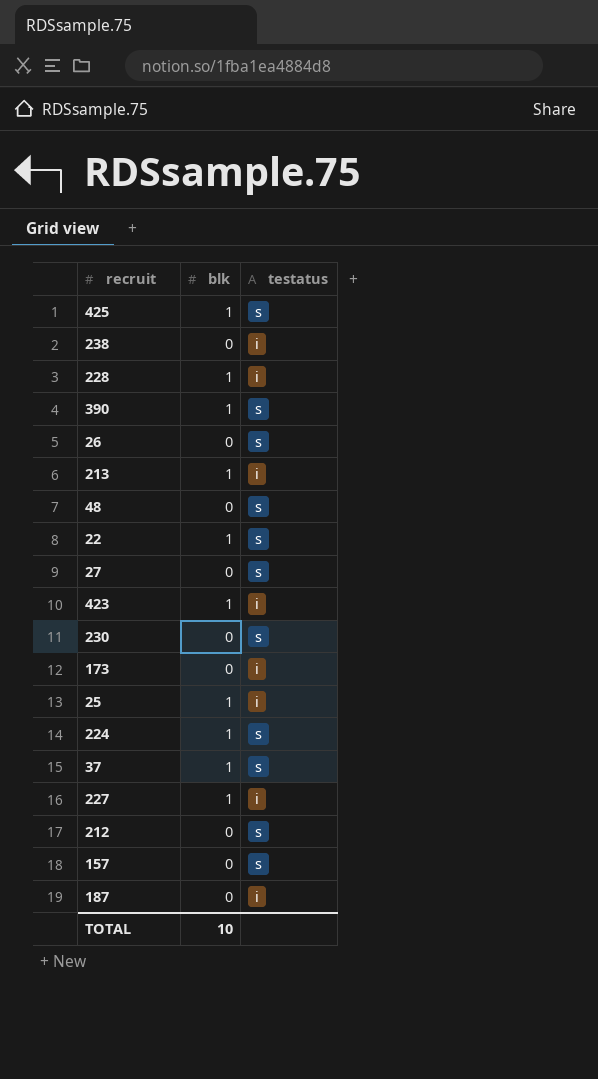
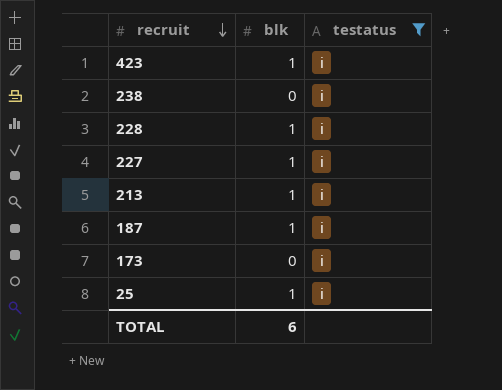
filter: none -> testatus = i
row order: none -> recruit descending
187 | blk: 0 -> 1
TOTAL | blk: 10 -> 6

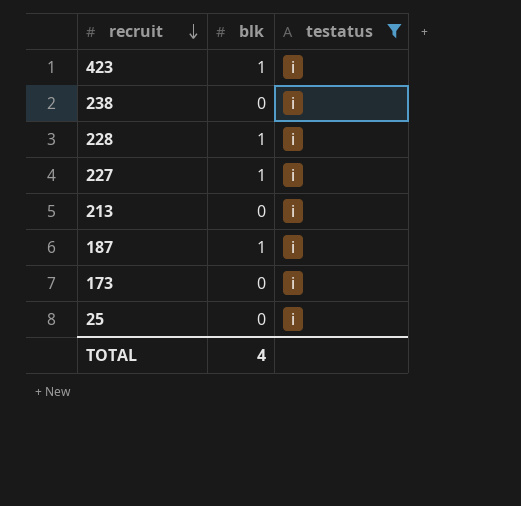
213 | blk: 1 -> 0
25 | blk: 1 -> 0
TOTAL | blk: 6 -> 4

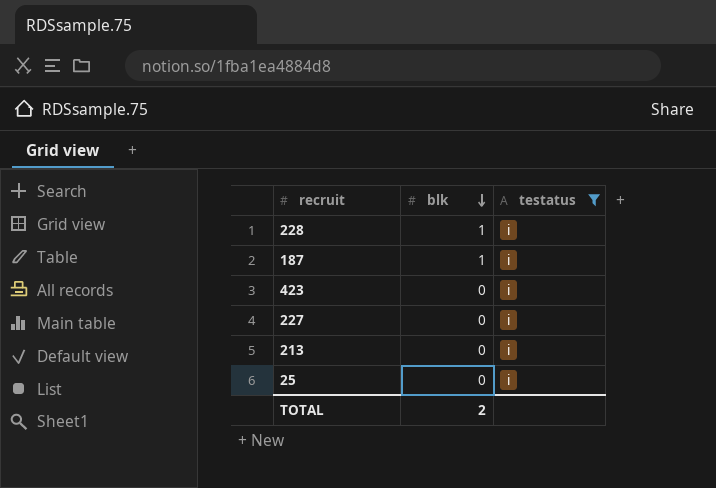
row order: recruit descending -> blk descending
row 238: 0 | i -> none
row 173: 0 | i -> none
423 | blk: 1 -> 0
227 | blk: 1 -> 0
TOTAL | blk: 4 -> 2

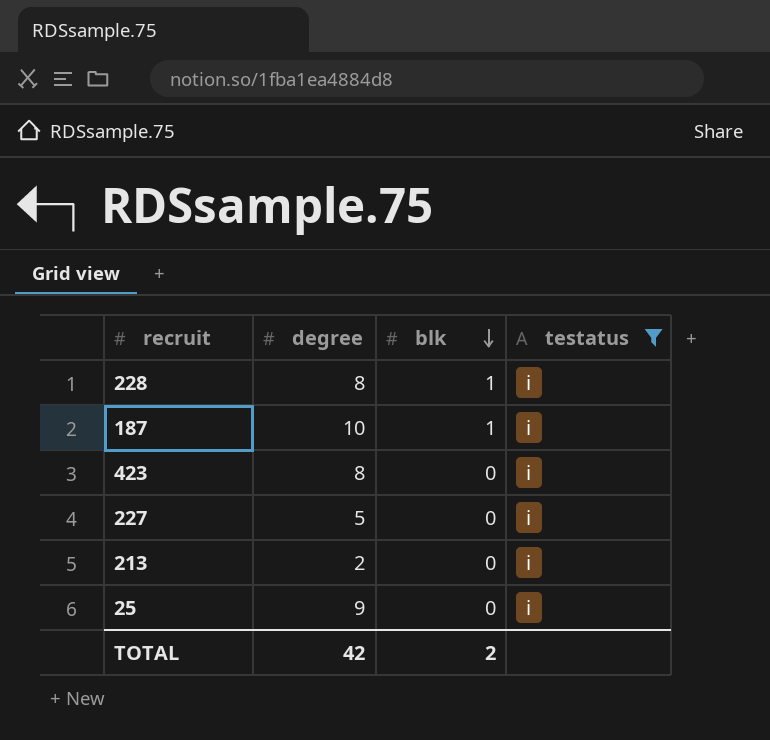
column degree | position: none -> 2

